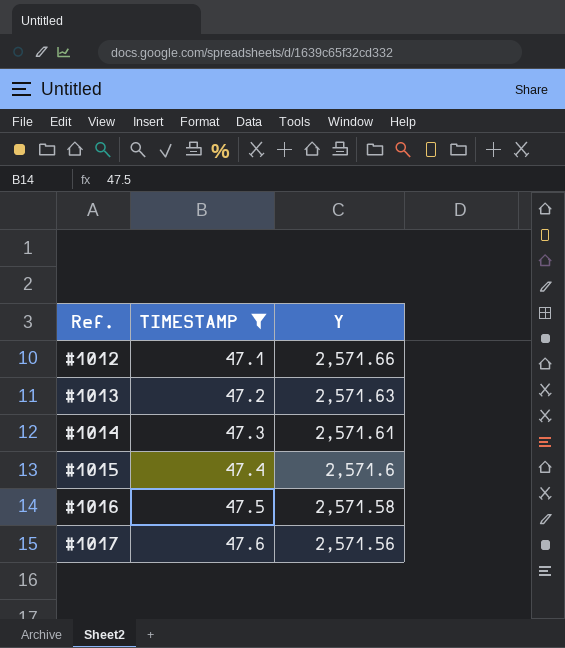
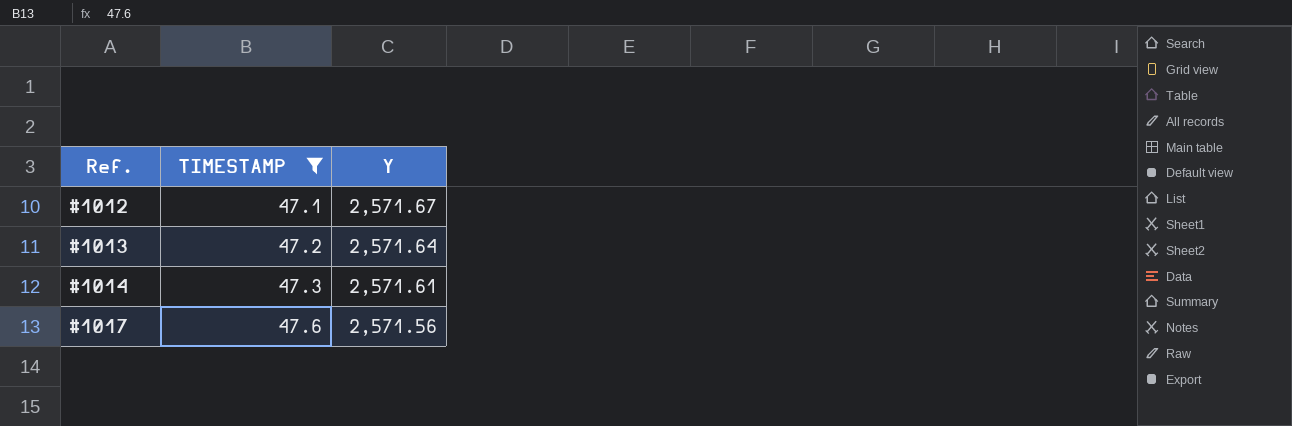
row #1015: 47.4 | 2,571.6 -> none
row #1016: 47.5 | 2,571.58 -> none
#1012 | Y: 2,571.66 -> 2,571.67
#1013 | Y: 2,571.63 -> 2,571.64

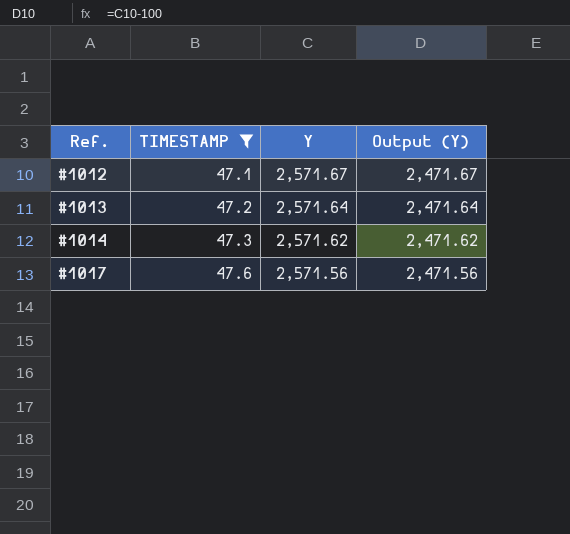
column Output (Y) | formula: none -> [Y] - 100
#1014 | Y: 2,571.61 -> 2,571.62

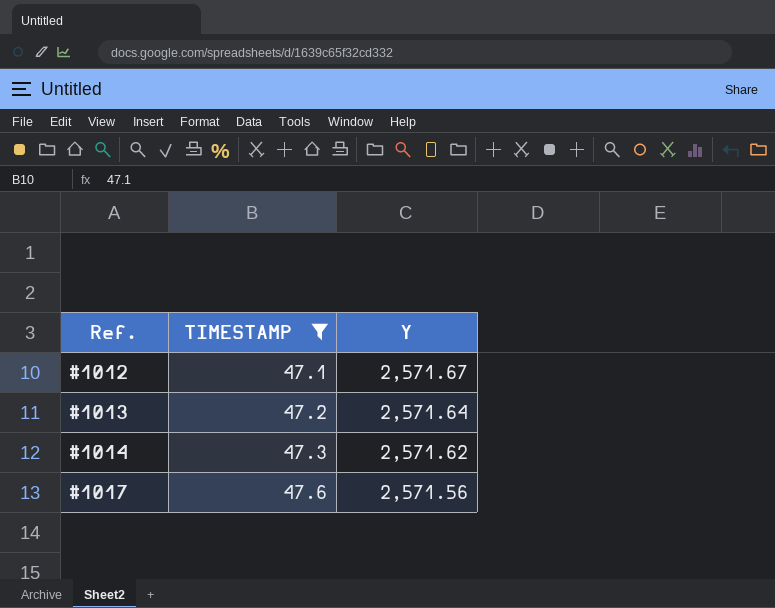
column Output (Y) | formula: [Y] - 100 -> none

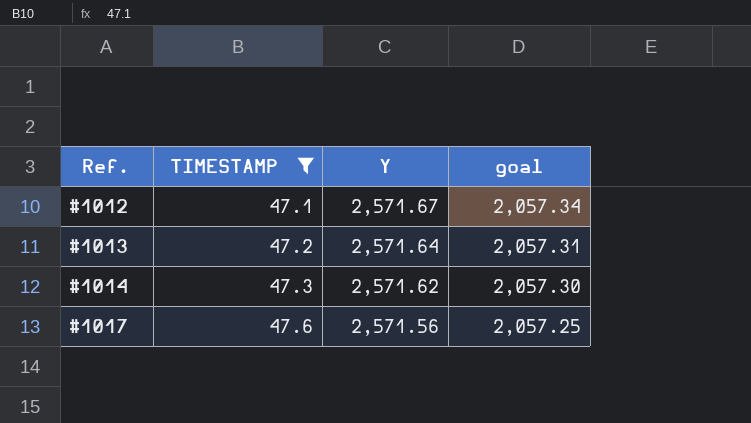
column goal | formula: none -> [Y] * 0.8

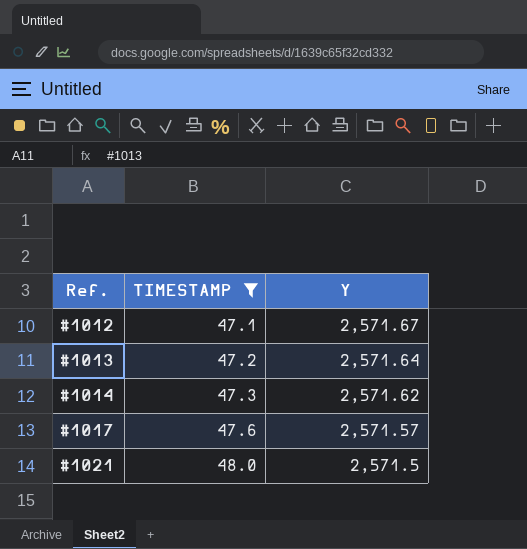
column goal | formula: [Y] * 0.8 -> none
#1017 | Y: 2,571.56 -> 2,571.57
row #1021: none -> 48.0 | 2,571.5

